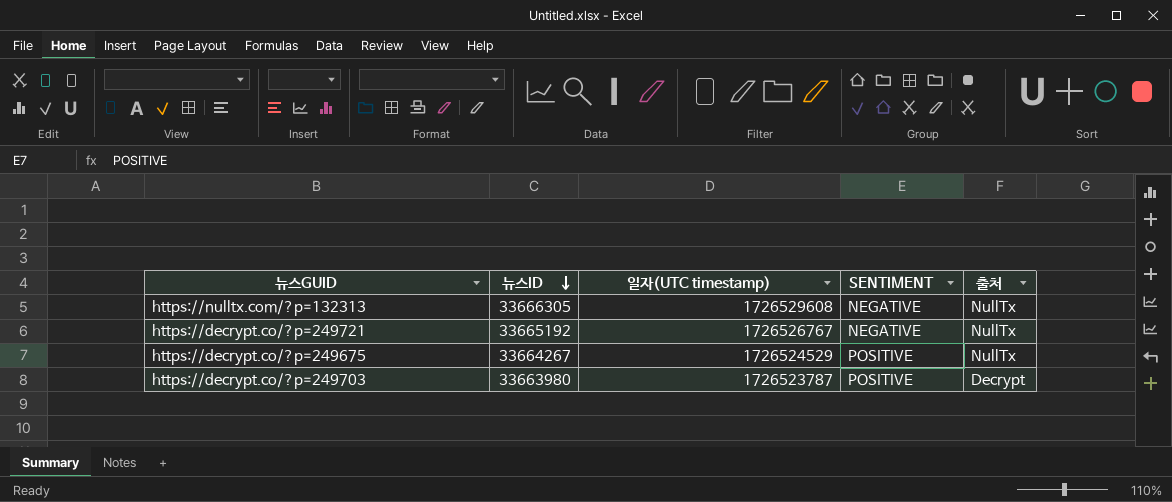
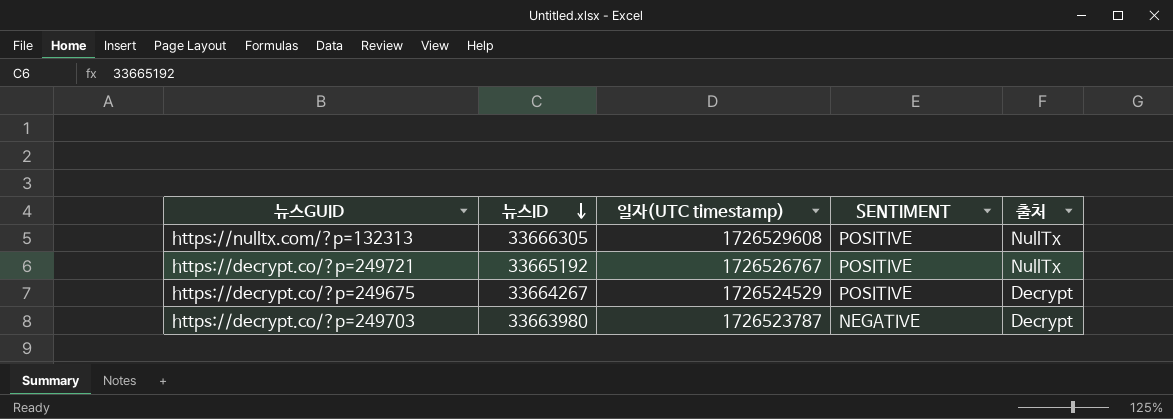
https://nulltx.com/?p=132313 | SENTIMENT: NEGATIVE -> POSITIVE
https://decrypt.co/?p=249721 | SENTIMENT: NEGATIVE -> POSITIVE
https://decrypt.co/?p=249675 | 출처: NullTx -> Decrypt
https://decrypt.co/?p=249703 | SENTIMENT: POSITIVE -> NEGATIVE

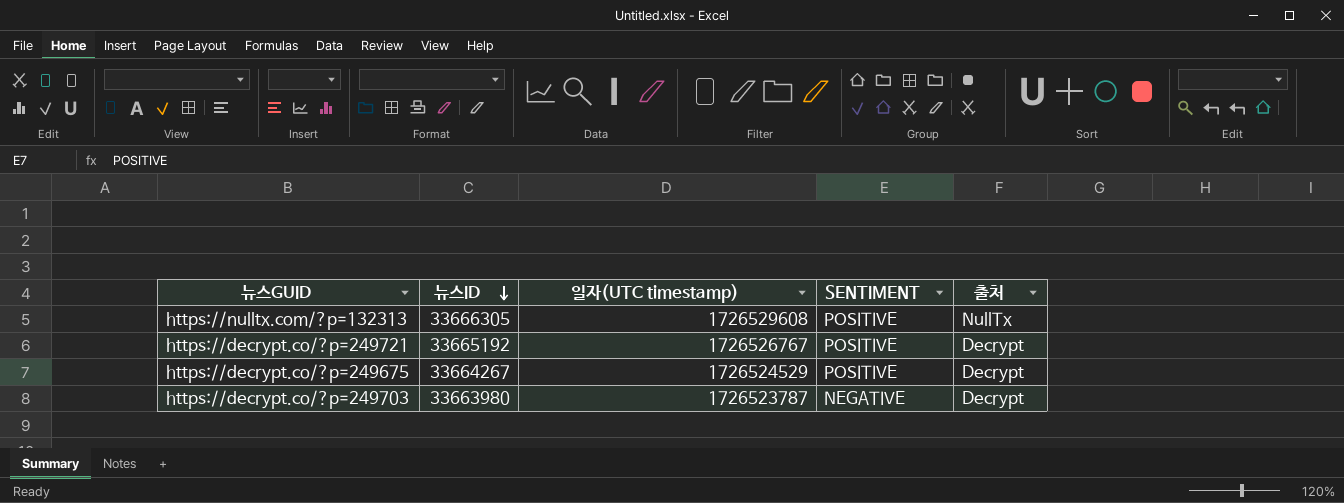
https://decrypt.co/?p=249721 | 출처: NullTx -> Decrypt

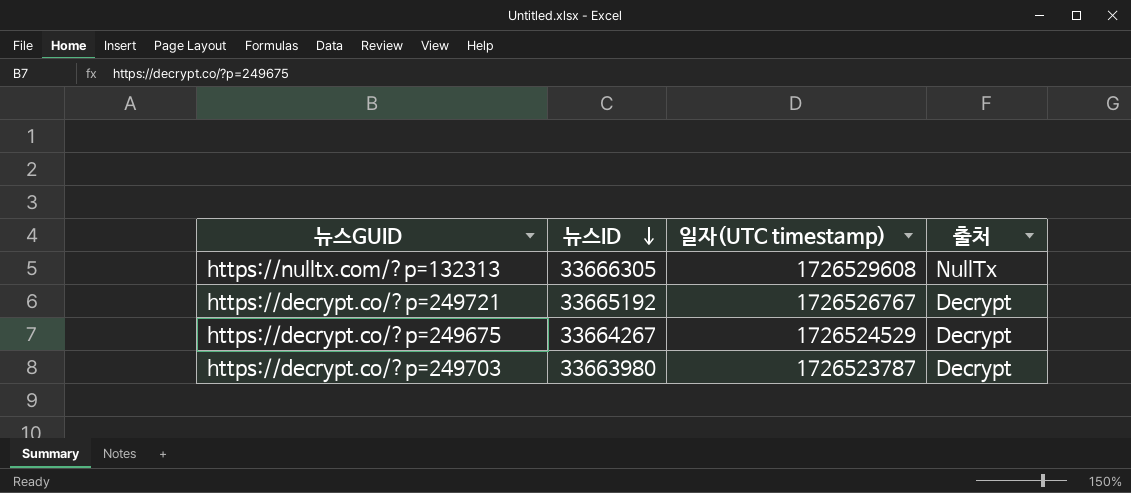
column SENTIMENT | position: 4 -> none

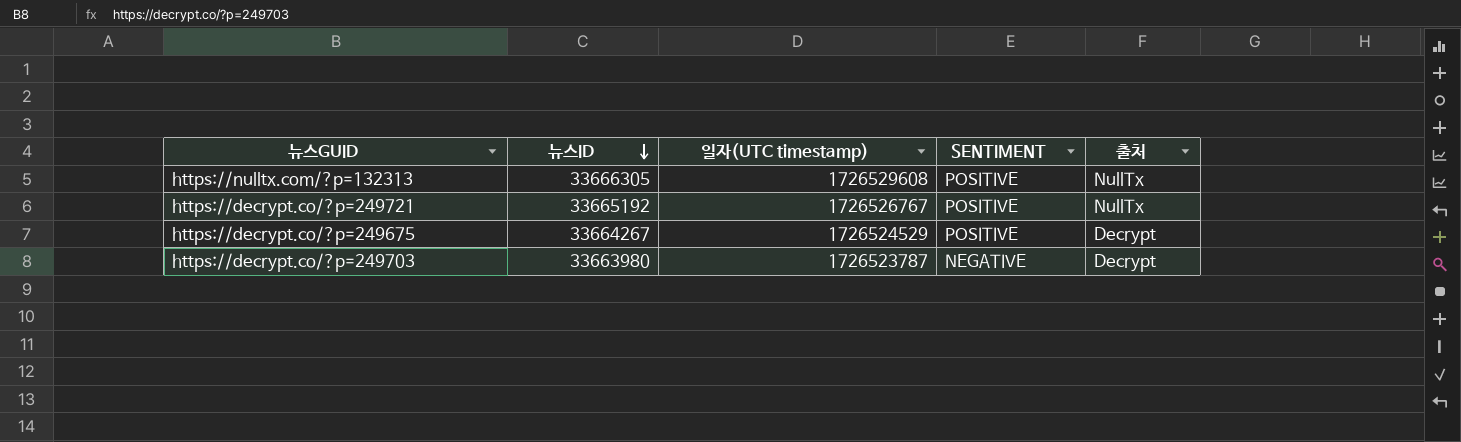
column SENTIMENT | position: none -> 4
https://decrypt.co/?p=249721 | 출처: Decrypt -> NullTx

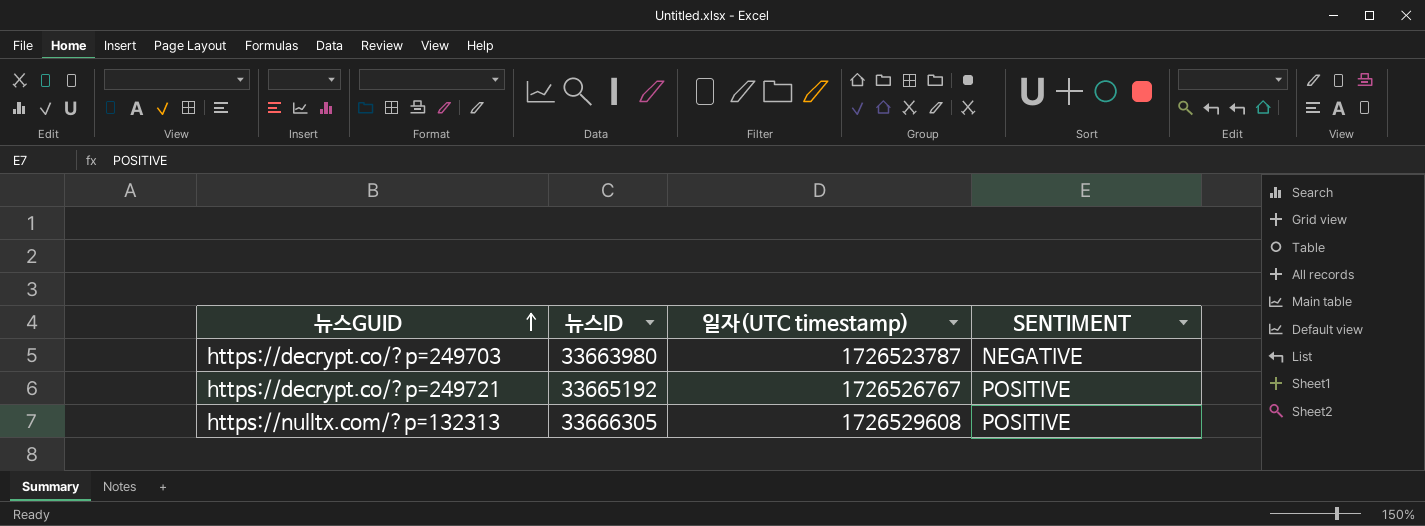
row order: 뉴스ID descending -> 뉴스GUID ascending
column 출처 | position: 5 -> none
row https://decrypt.co/?p=249675: 33664267 | 1726524529 | POSITIVE | Decrypt -> none

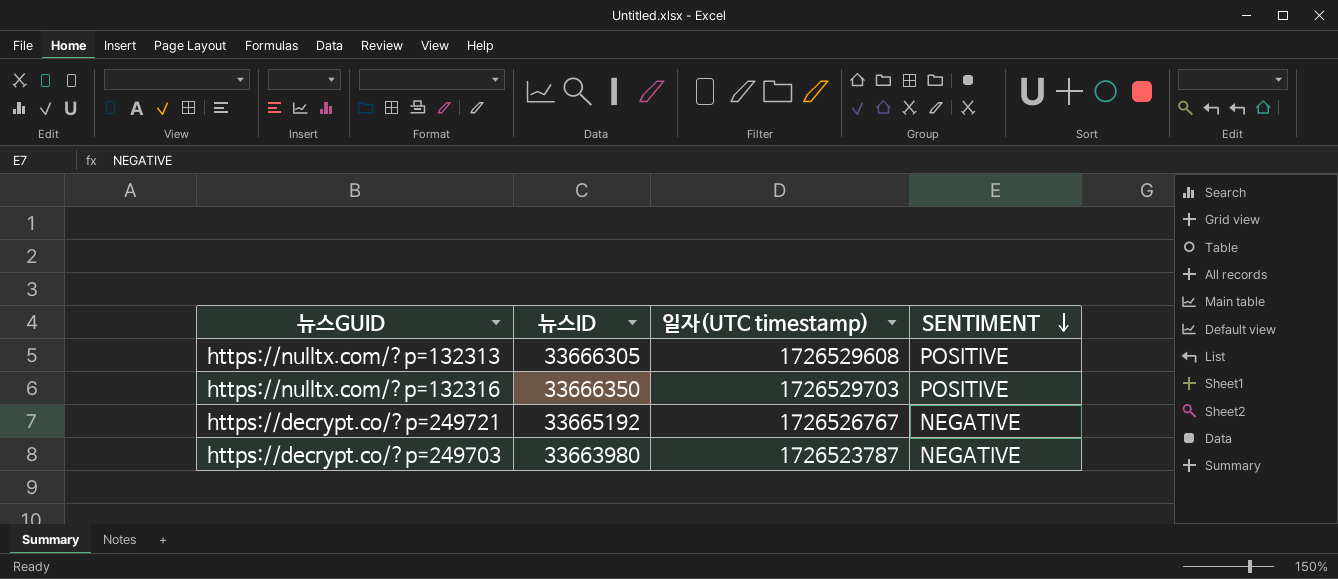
row order: 뉴스GUID ascending -> SENTIMENT descending
row https://nulltx.com/?p=132316: none -> 33666350 | 1726529703 | POSITIVE
https://decrypt.co/?p=249721 | SENTIMENT: POSITIVE -> NEGATIVE

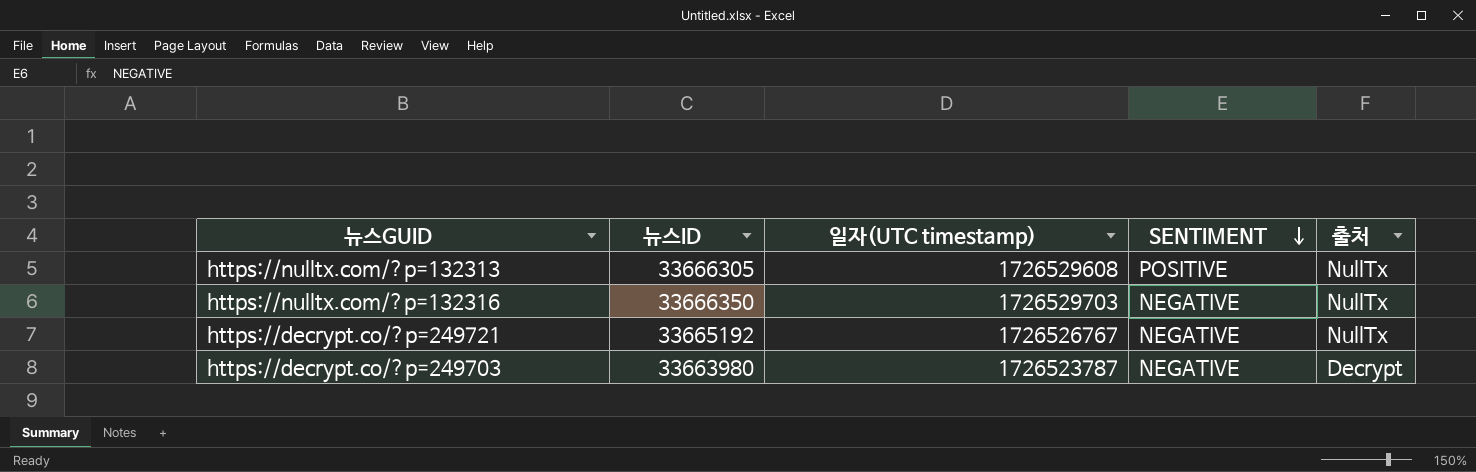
column 출처 | position: none -> 5
https://nulltx.com/?p=132316 | SENTIMENT: POSITIVE -> NEGATIVE

